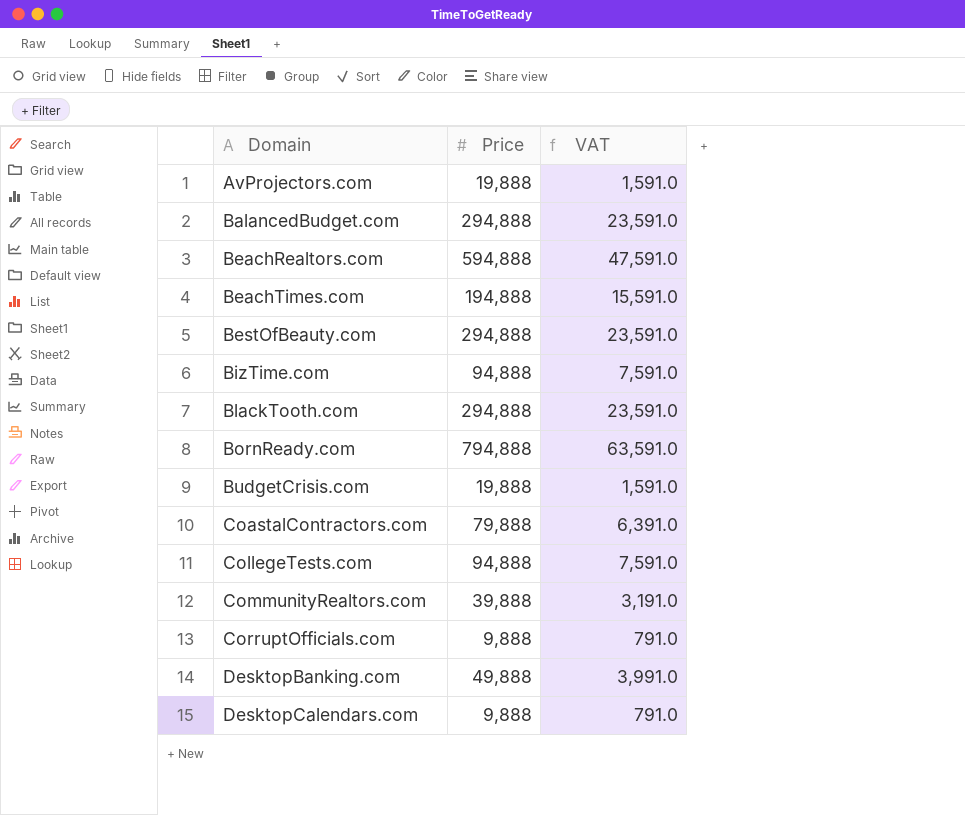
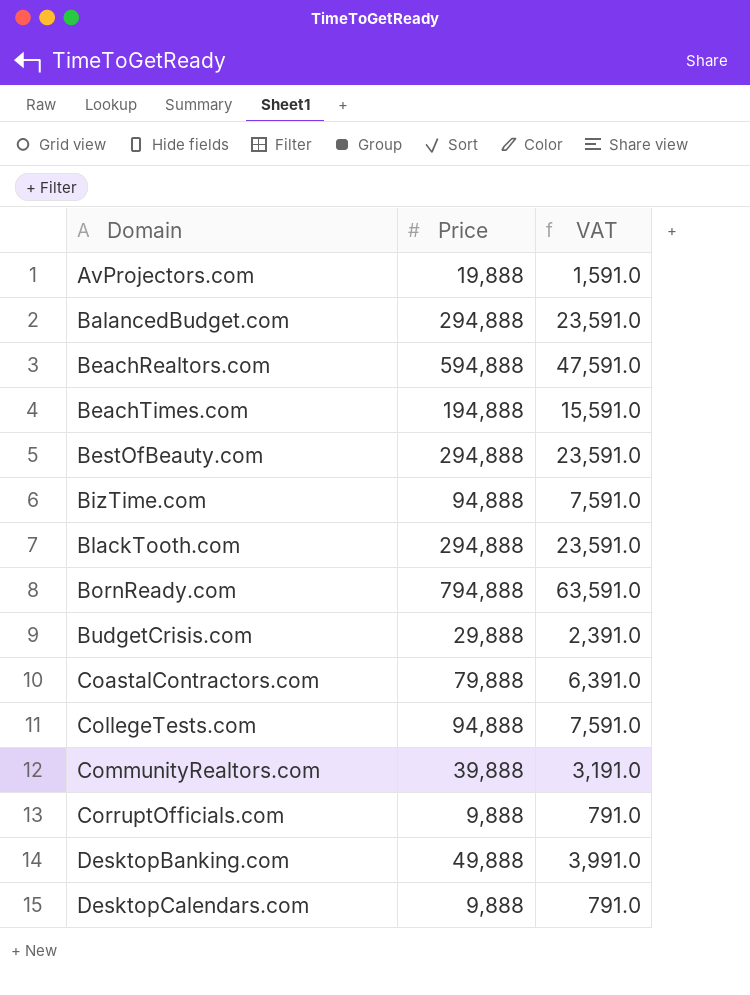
BudgetCrisis.com | Price: 19,888 -> 29,888
BudgetCrisis.com | VAT: 1,591.0 -> 2,391.0

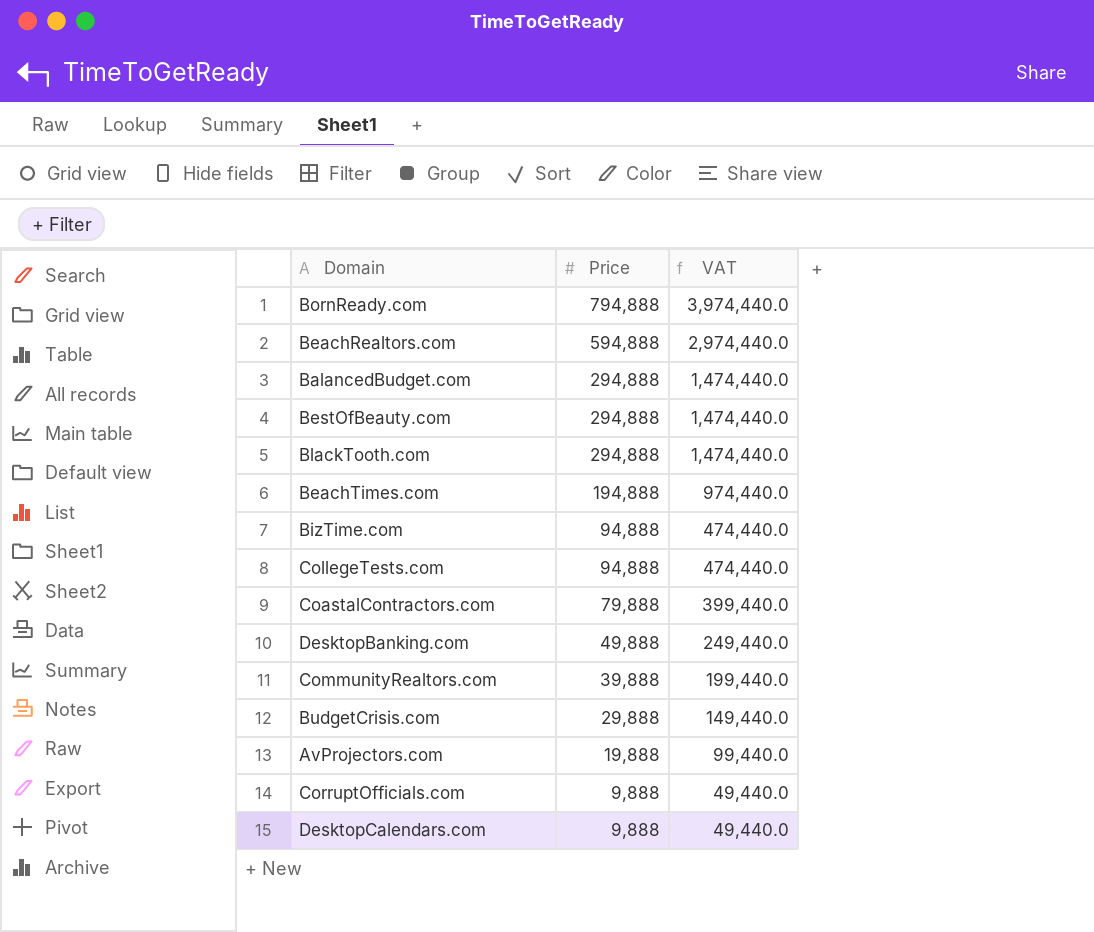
row order: Domain ascending -> Price descending
column VAT | formula: [Price] * 0.08 -> [Price] * 5

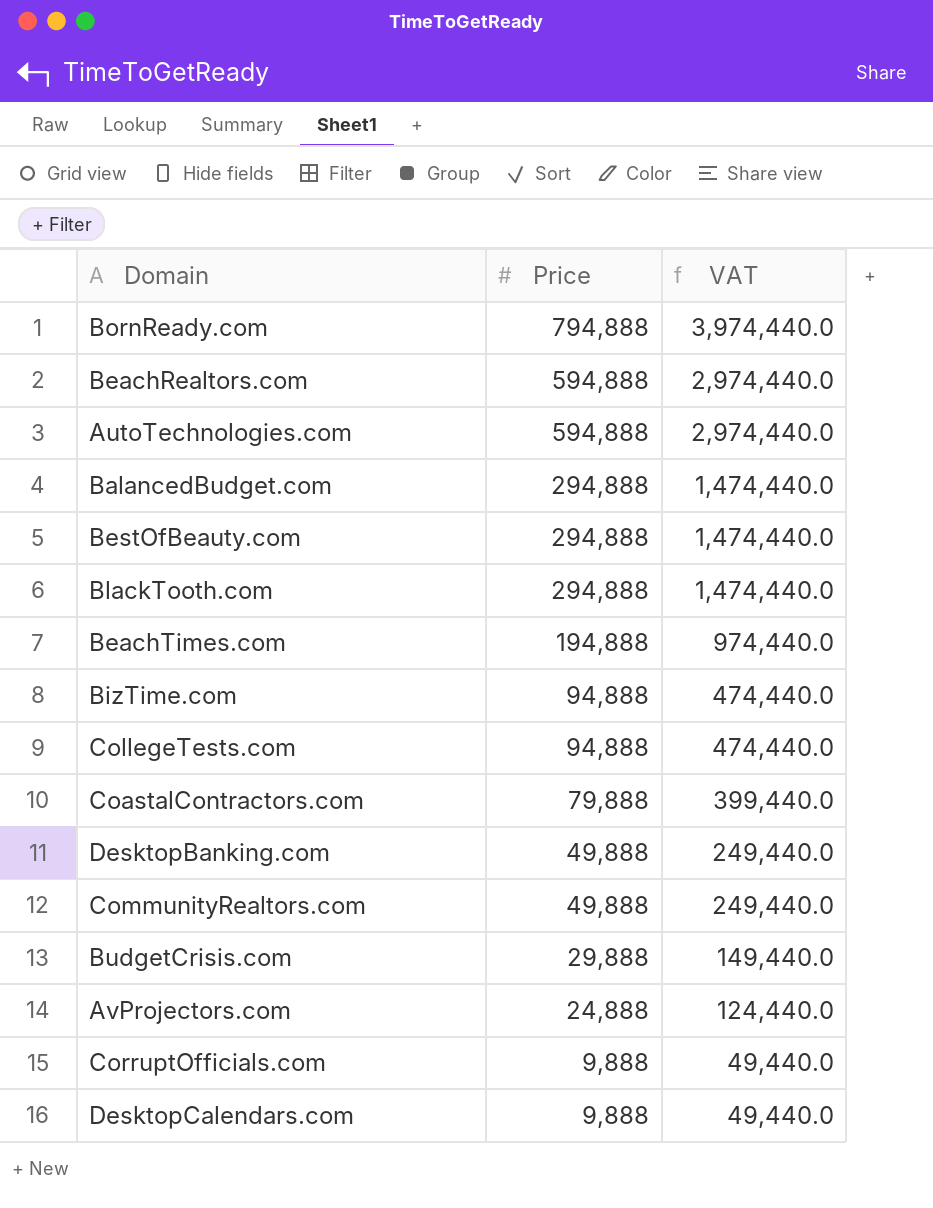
row AutoTechnologies.com: none -> 594,888 | 2,974,440.0
CommunityRealtors.com | Price: 39,888 -> 49,888
CommunityRealtors.com | VAT: 199,440.0 -> 249,440.0
AvProjectors.com | Price: 19,888 -> 24,888
AvProjectors.com | VAT: 99,440.0 -> 124,440.0

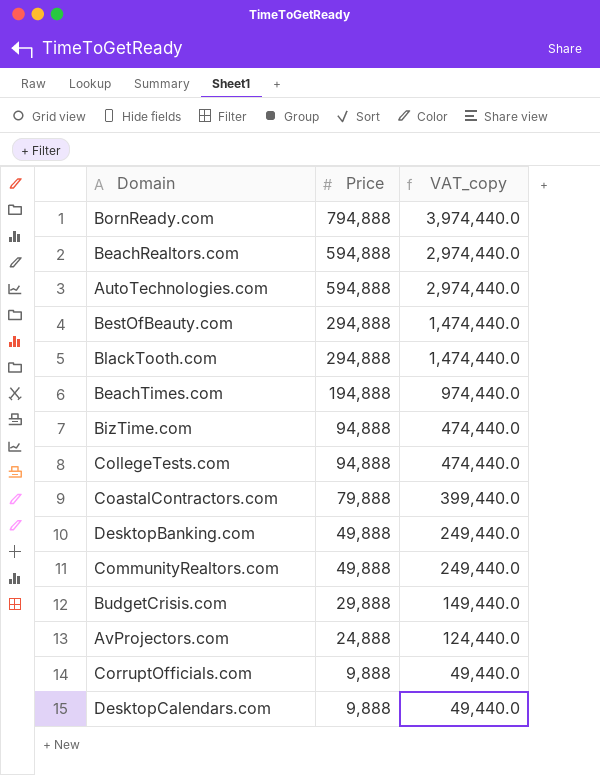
column name: VAT -> VAT_copy
row BalancedBudget.com: 294,888 | 1,474,440.0 -> none

